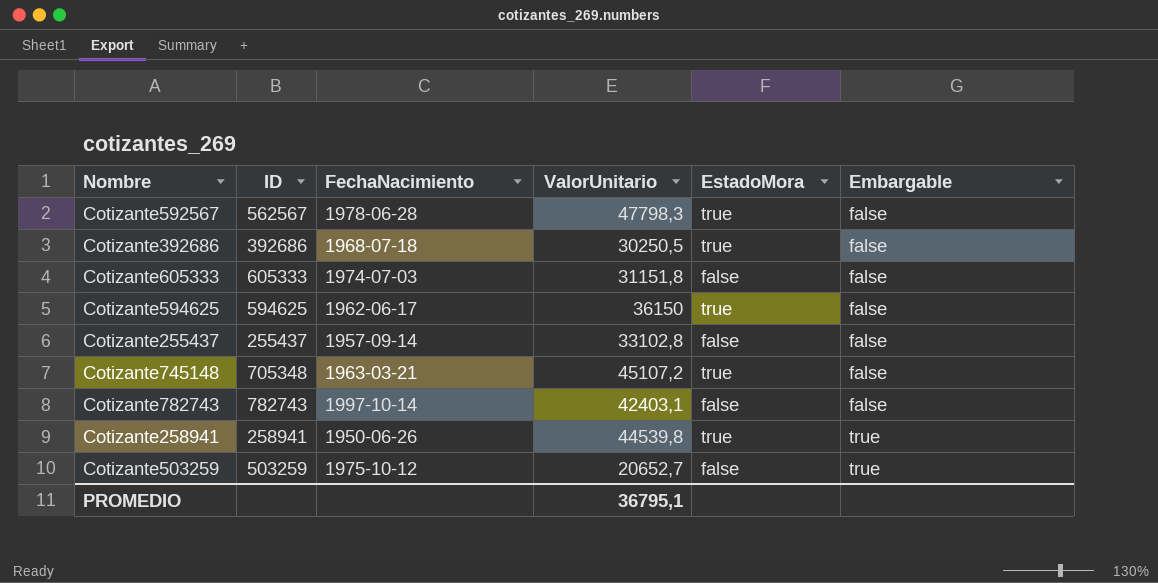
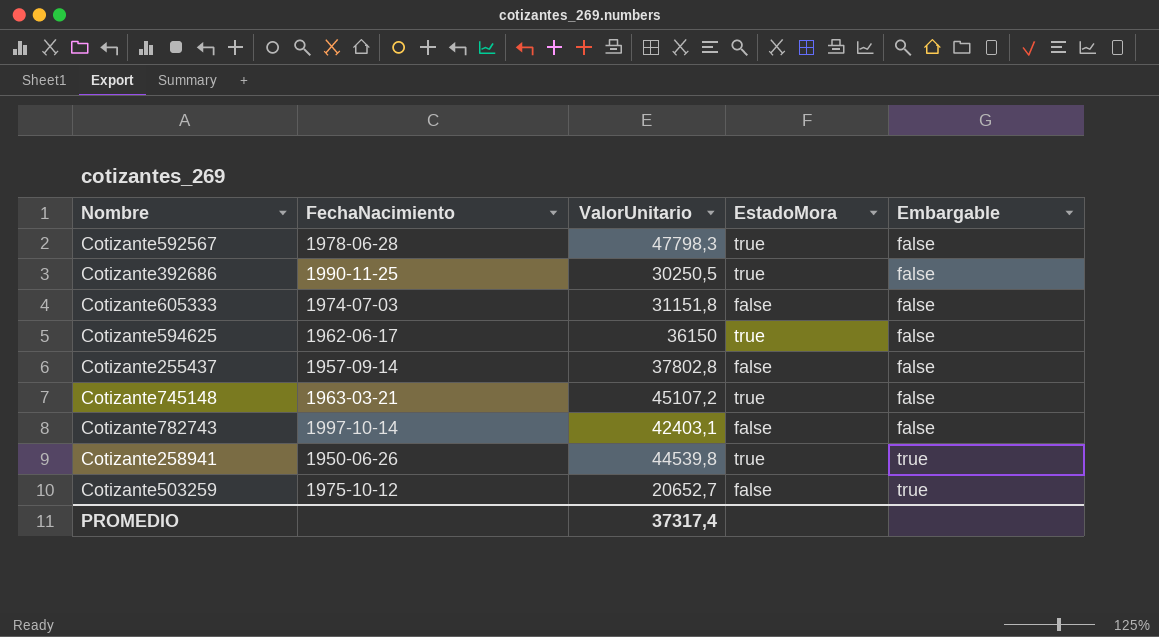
column ID | position: 2 -> none
Cotizante392686 | FechaNacimiento: 1968-07-18 -> 1990-11-25
Cotizante255437 | ValorUnitario: 33102,8 -> 37802,8
PROMEDIO | ValorUnitario: 36795,1 -> 37317,4

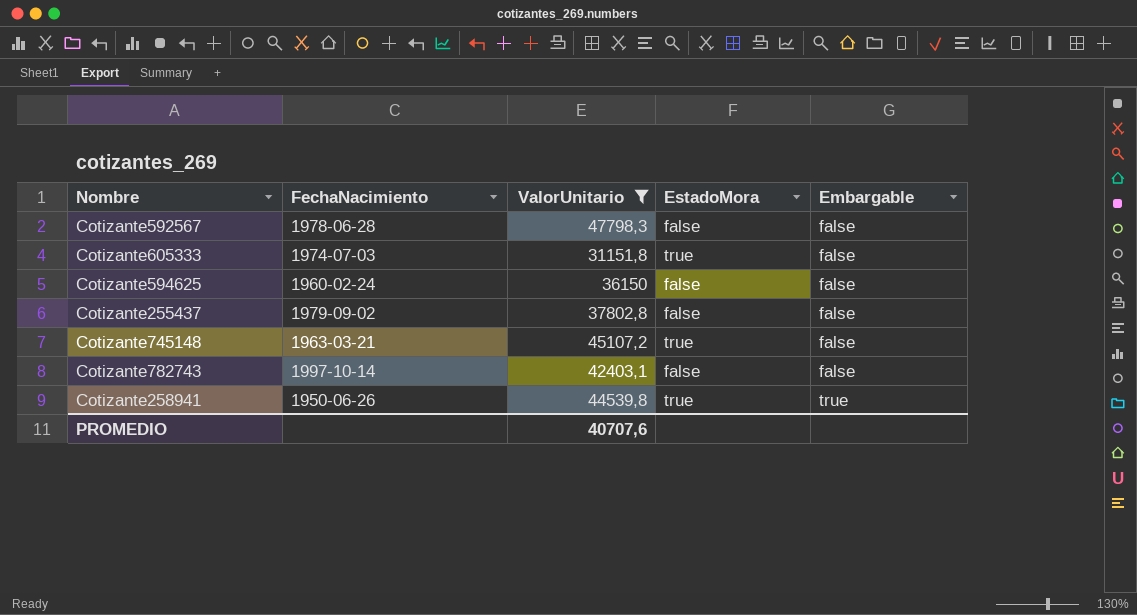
filter: none -> ValorUnitario >= 31151,8
Cotizante592567 | EstadoMora: true -> false
Cotizante605333 | EstadoMora: false -> true
Cotizante594625 | FechaNacimiento: 1962-06-17 -> 1960-02-24
Cotizante594625 | EstadoMora: true -> false
Cotizante255437 | FechaNacimiento: 1957-09-14 -> 1979-09-02
PROMEDIO | ValorUnitario: 37317,4 -> 40707,6

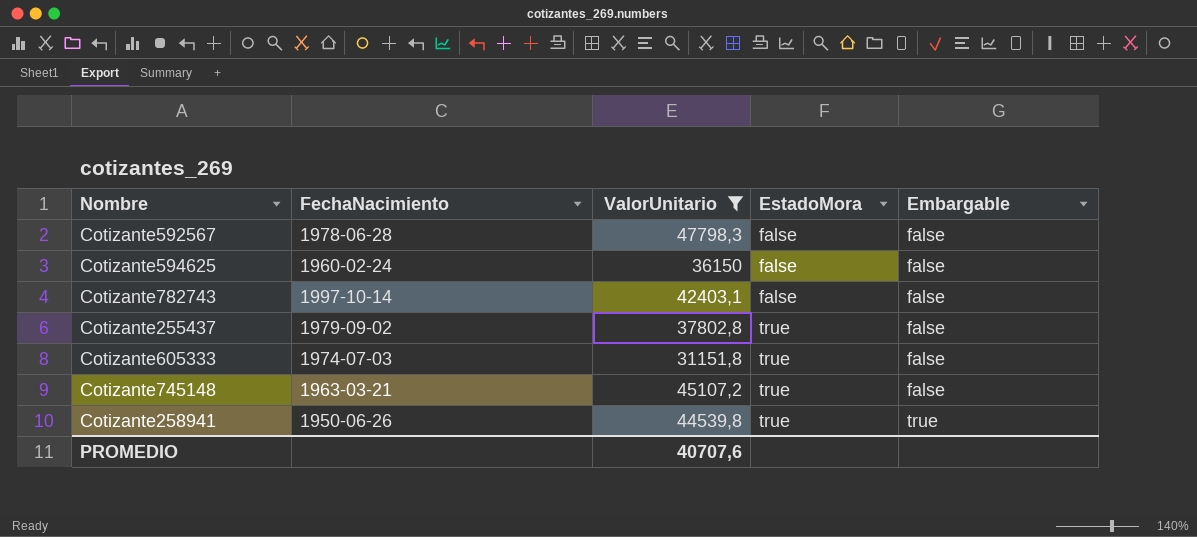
row order: Embargable ascending -> EstadoMora ascending
Cotizante255437 | EstadoMora: false -> true

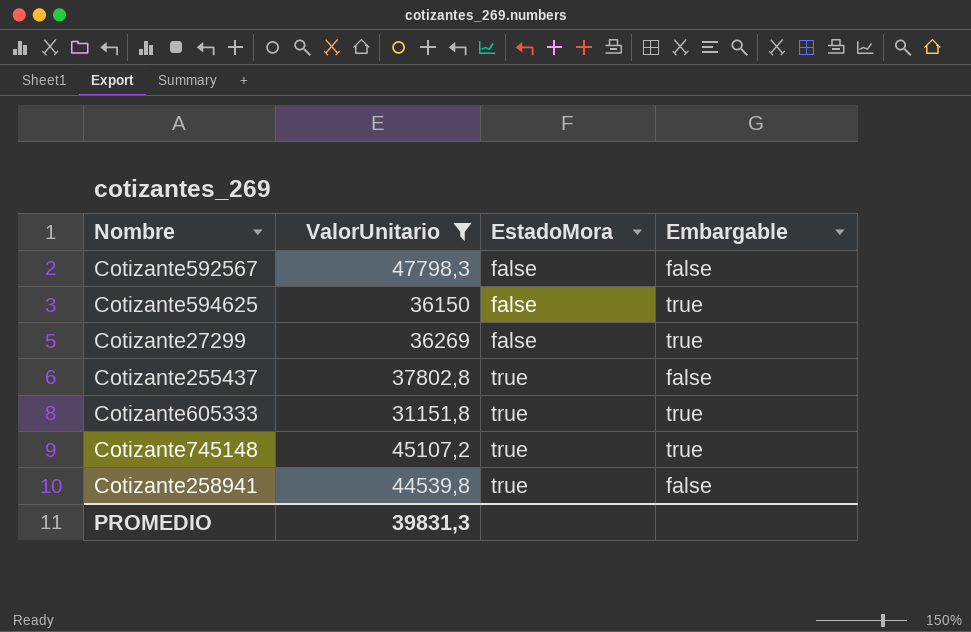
column FechaNacimiento | position: 2 -> none
row Cotizante782743: 1997-10-14 | 42403,1 | false | false -> none
Cotizante594625 | Embargable: false -> true
row Cotizante27299: none -> 36269 | false | true
Cotizante605333 | Embargable: false -> true
Cotizante745148 | Embargable: false -> true
Cotizante258941 | Embargable: true -> false
PROMEDIO | ValorUnitario: 40707,6 -> 39831,3

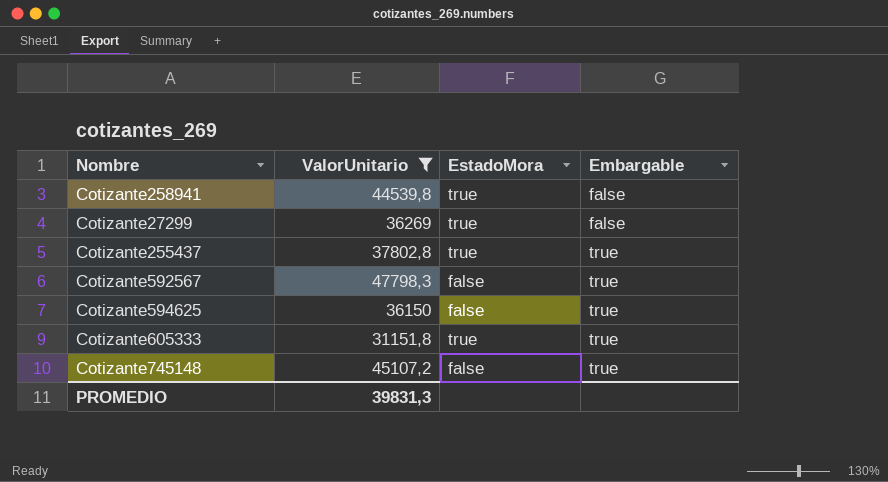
row order: EstadoMora ascending -> Embargable ascending
Cotizante27299 | EstadoMora: false -> true
Cotizante27299 | Embargable: true -> false
Cotizante255437 | Embargable: false -> true
Cotizante592567 | Embargable: false -> true
Cotizante745148 | EstadoMora: true -> false

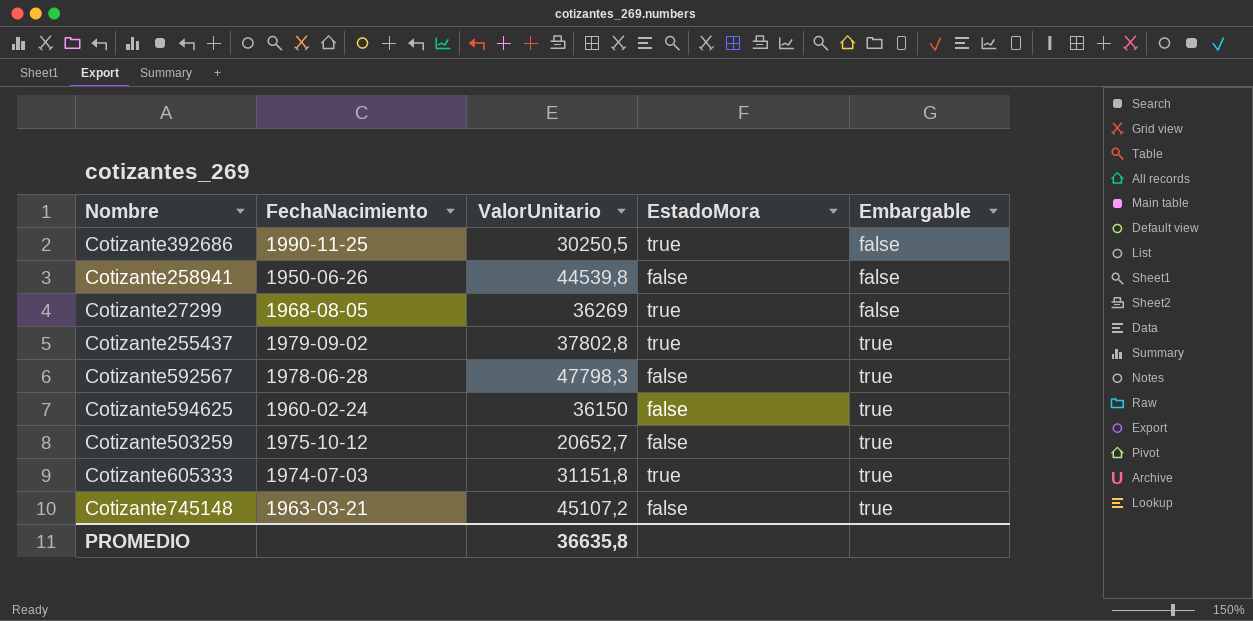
filter: ValorUnitario >= 31151,8 -> none
column FechaNacimiento | position: none -> 2
Cotizante258941 | EstadoMora: true -> false
PROMEDIO | ValorUnitario: 39831,3 -> 36635,8

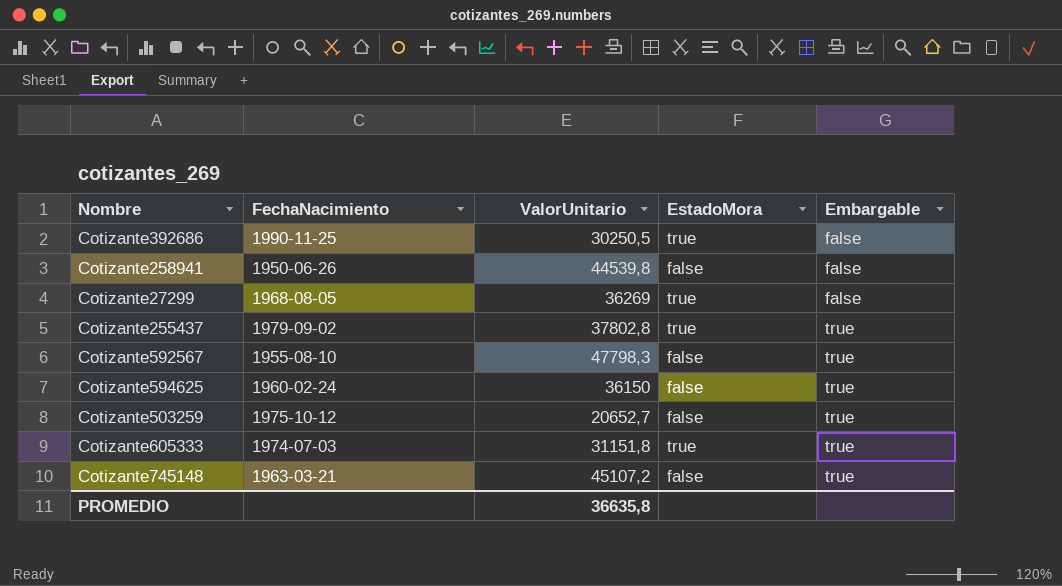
Cotizante592567 | FechaNacimiento: 1978-06-28 -> 1955-08-10

